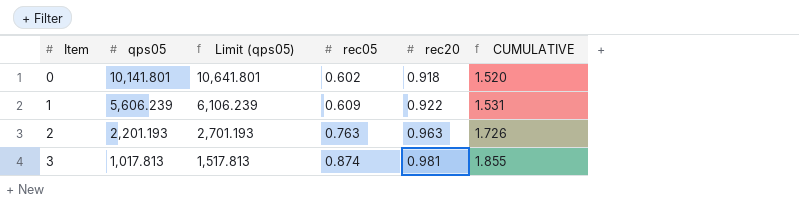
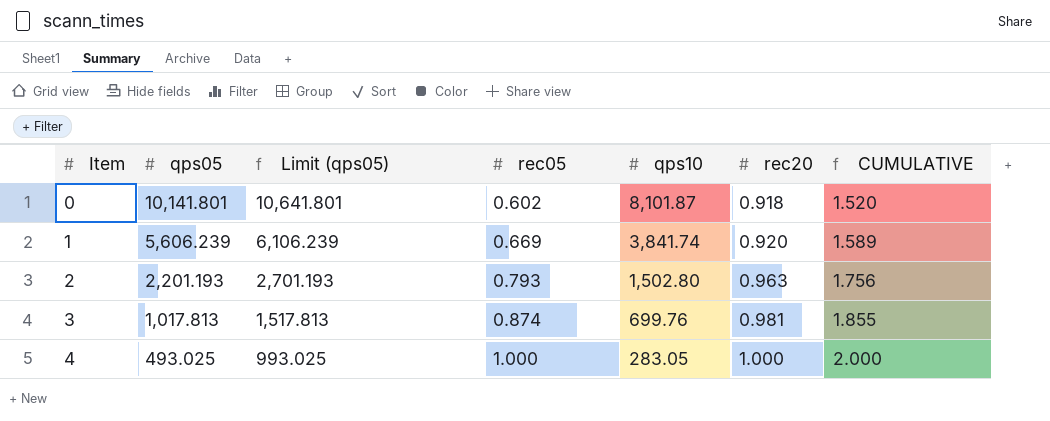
column qps10 | position: none -> 5
1 | rec05: 0.609 -> 0.669
1 | rec20: 0.922 -> 0.920
1 | CUMULATIVE: 1.531 -> 1.589
2 | rec05: 0.763 -> 0.793
2 | CUMULATIVE: 1.726 -> 1.756
row 4: none -> 493.025 | 993.025 | 1.000 | 283.05 | 1.000 | 2.000

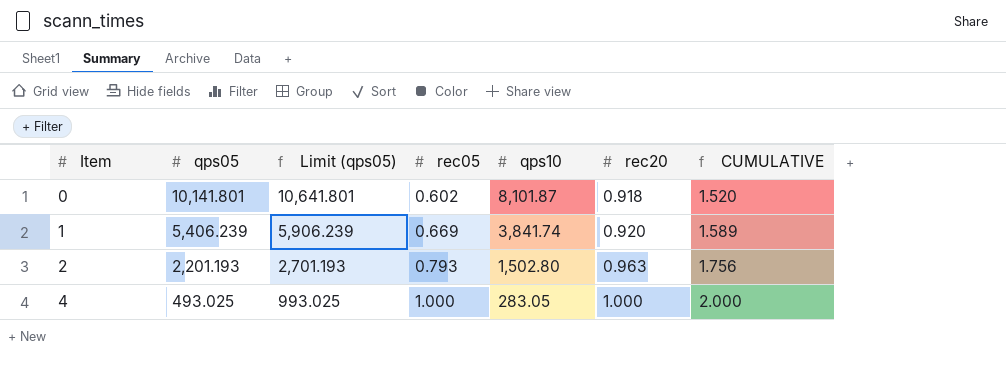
row 3: 1,017.813 | 1,517.813 | 0.874 | 699.76 | 0.981 | 1.855 -> none
1 | qps05: 5,606.239 -> 5,406.239
1 | Limit (qps05): 6,106.239 -> 5,906.239

